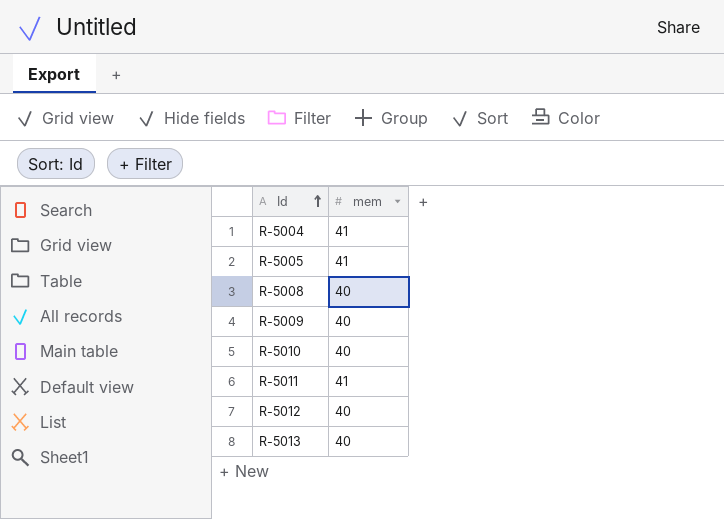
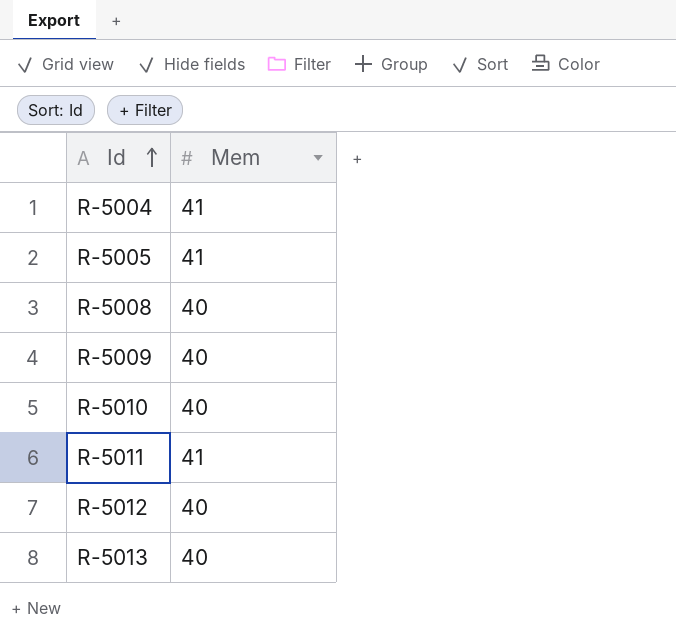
column name: mem -> Mem

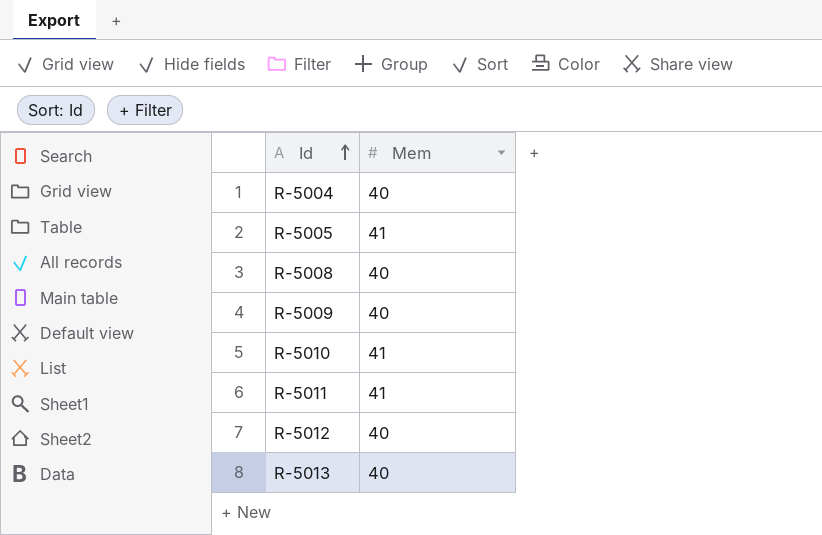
R-5004 | Mem: 41 -> 40
R-5010 | Mem: 40 -> 41

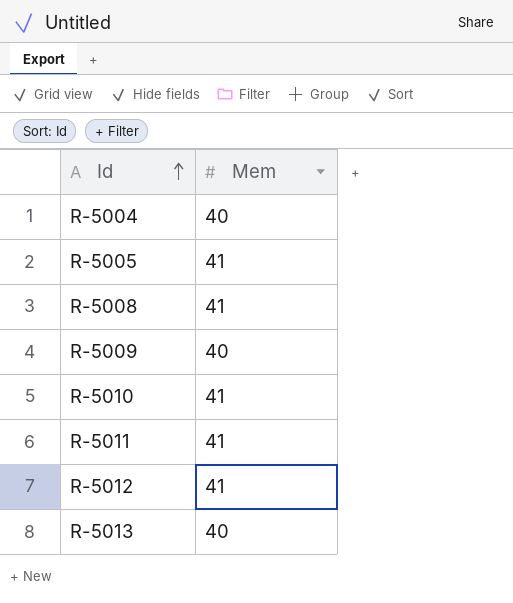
R-5008 | Mem: 40 -> 41
R-5012 | Mem: 40 -> 41

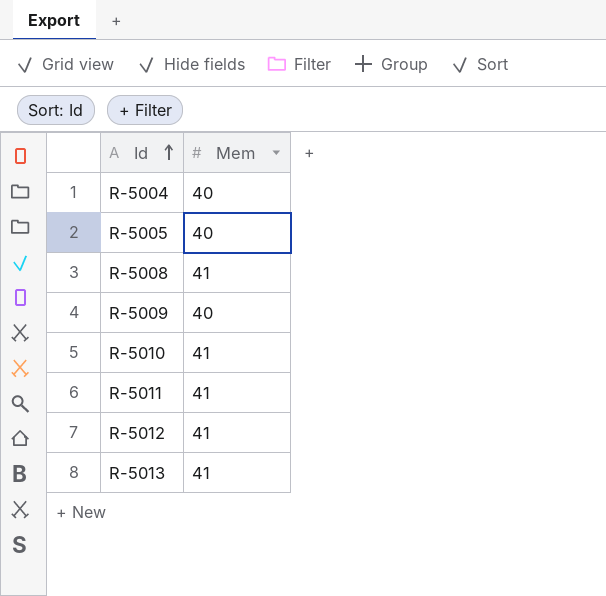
R-5005 | Mem: 41 -> 40
R-5013 | Mem: 40 -> 41

